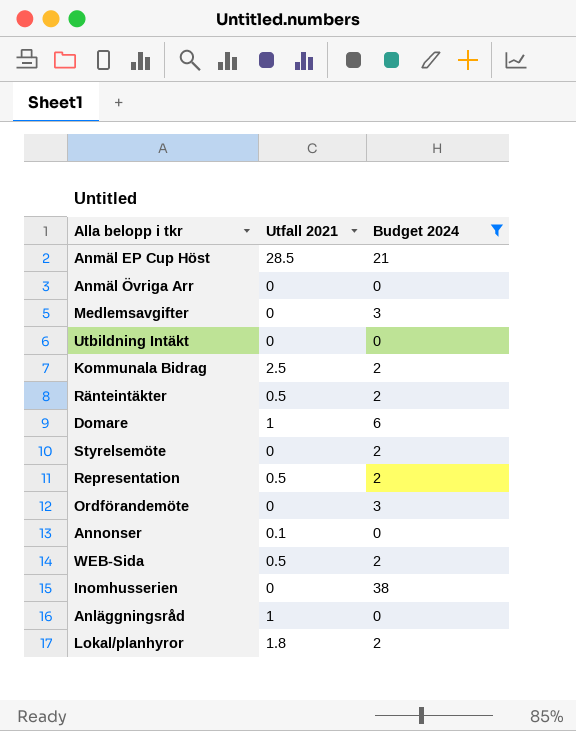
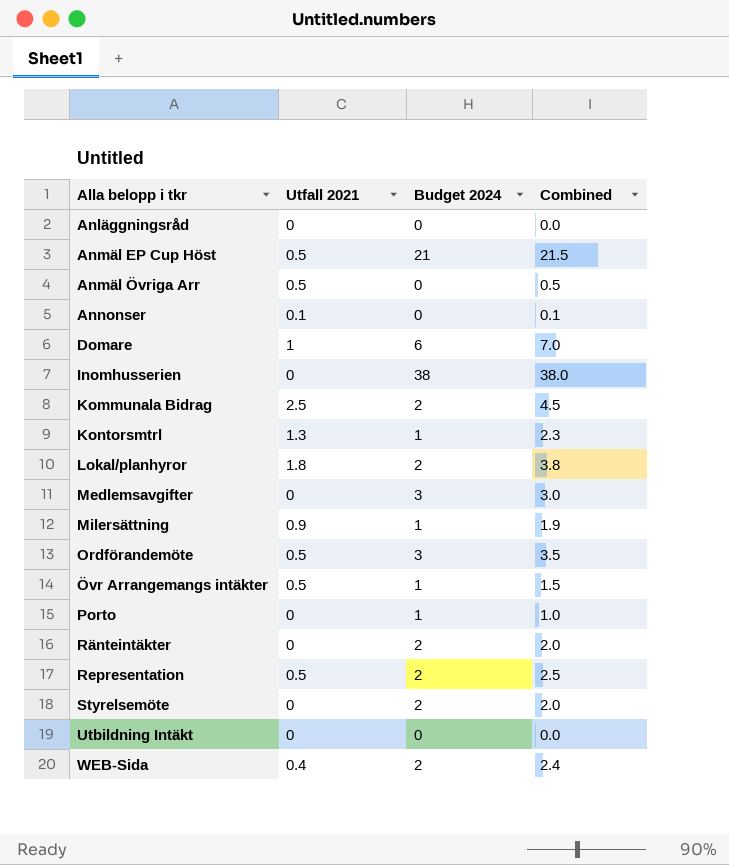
filter: Budget 2024 != 1 -> none
row order: none -> Alla belopp i tkr ascending
column Combined | formula: none -> [Utfall 2021] + [Budget 2024]
Anläggningsråd | Utfall 2021: 1 -> 0
Anmäl EP Cup Höst | Utfall 2021: 28.5 -> 0.5
Anmäl Övriga Arr | Utfall 2021: 0 -> 0.5
Ordförandemöte | Utfall 2021: 0 -> 0.5
Ränteintäkter | Utfall 2021: 0.5 -> 0
WEB-Sida | Utfall 2021: 0.5 -> 0.4

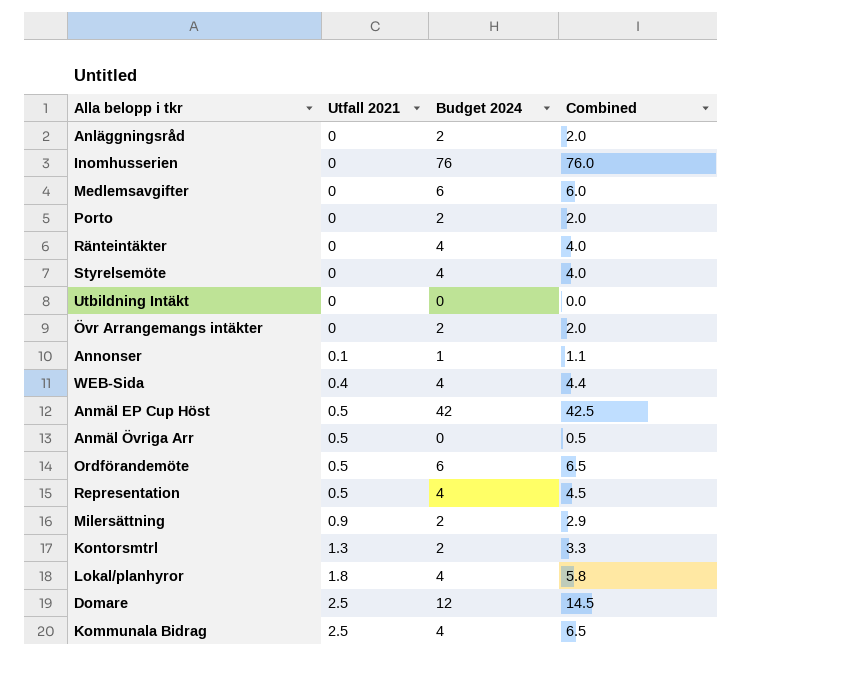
row order: Alla belopp i tkr ascending -> Utfall 2021 ascending
Anläggningsråd | Budget 2024: 0 -> 2
Anläggningsråd | Combined: 0.0 -> 2.0
Inomhusserien | Budget 2024: 38 -> 76
Inomhusserien | Combined: 38.0 -> 76.0
Medlemsavgifter | Budget 2024: 3 -> 6
Medlemsavgifter | Combined: 3.0 -> 6.0
Porto | Budget 2024: 1 -> 2
Porto | Combined: 1.0 -> 2.0
Ränteintäkter | Budget 2024: 2 -> 4
Ränteintäkter | Combined: 2.0 -> 4.0
Styrelsemöte | Budget 2024: 2 -> 4
Styrelsemöte | Combined: 2.0 -> 4.0
Övr Arrangemangs intäkter | Utfall 2021: 0.5 -> 0
Övr Arrangemangs intäkter | Budget 2024: 1 -> 2
Övr Arrangemangs intäkter | Combined: 1.5 -> 2.0
Annonser | Budget 2024: 0 -> 1
Annonser | Combined: 0.1 -> 1.1
WEB-Sida | Budget 2024: 2 -> 4
WEB-Sida | Combined: 2.4 -> 4.4
Anmäl EP Cup Höst | Budget 2024: 21 -> 42
Anmäl EP Cup Höst | Combined: 21.5 -> 42.5
Ordförandemöte | Budget 2024: 3 -> 6
Ordförandemöte | Combined: 3.5 -> 6.5
Representation | Budget 2024: 2 -> 4
Representation | Combined: 2.5 -> 4.5
Milersättning | Budget 2024: 1 -> 2
Milersättning | Combined: 1.9 -> 2.9
Kontorsmtrl | Budget 2024: 1 -> 2
Kontorsmtrl | Combined: 2.3 -> 3.3
Lokal/planhyror | Budget 2024: 2 -> 4
Lokal/planhyror | Combined: 3.8 -> 5.8
Domare | Utfall 2021: 1 -> 2.5
Domare | Budget 2024: 6 -> 12
Domare | Combined: 7.0 -> 14.5
Kommunala Bidrag | Budget 2024: 2 -> 4
Kommunala Bidrag | Combined: 4.5 -> 6.5

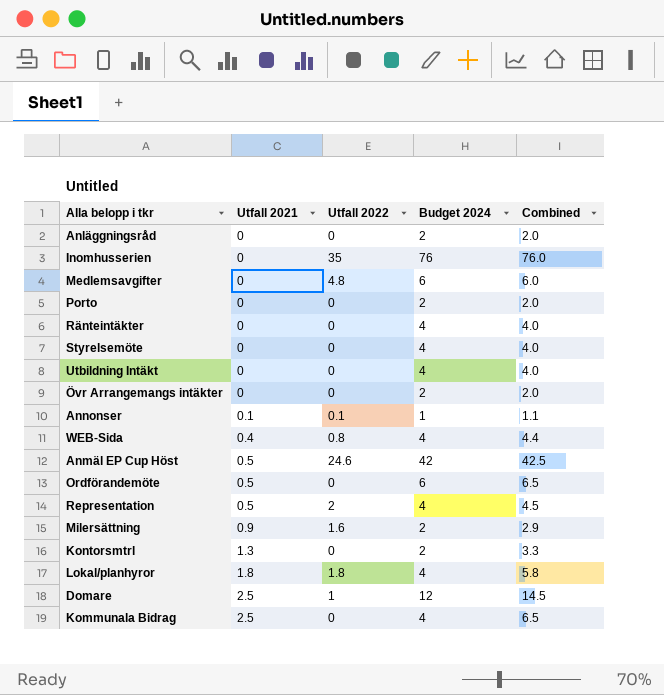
column Utfall 2022 | position: none -> 3
row Anmäl Övriga Arr: 0.5 | 0 | 0.5 -> none
Utbildning Intäkt | Budget 2024: 0 -> 4
Utbildning Intäkt | Combined: 0.0 -> 4.0

